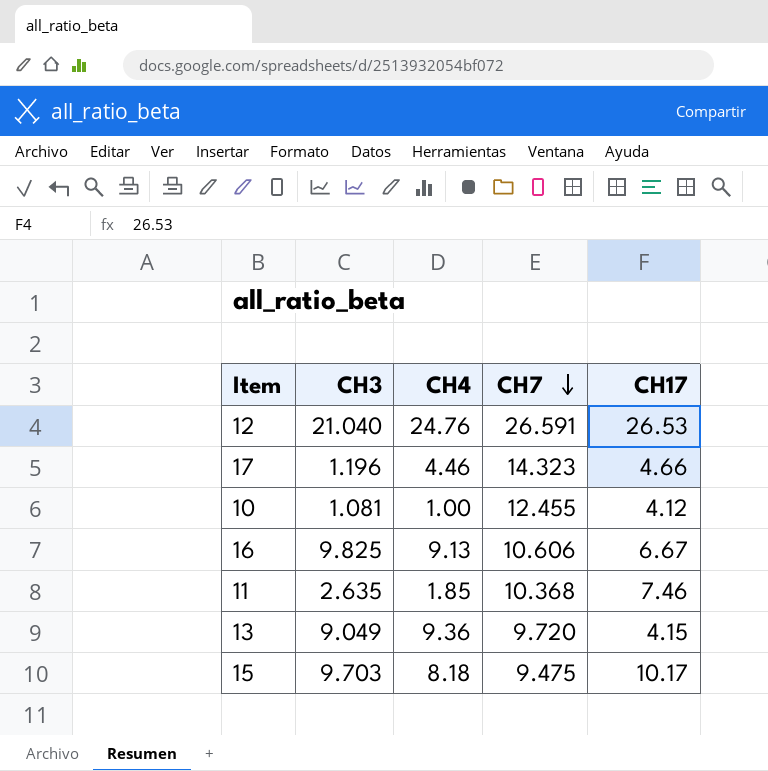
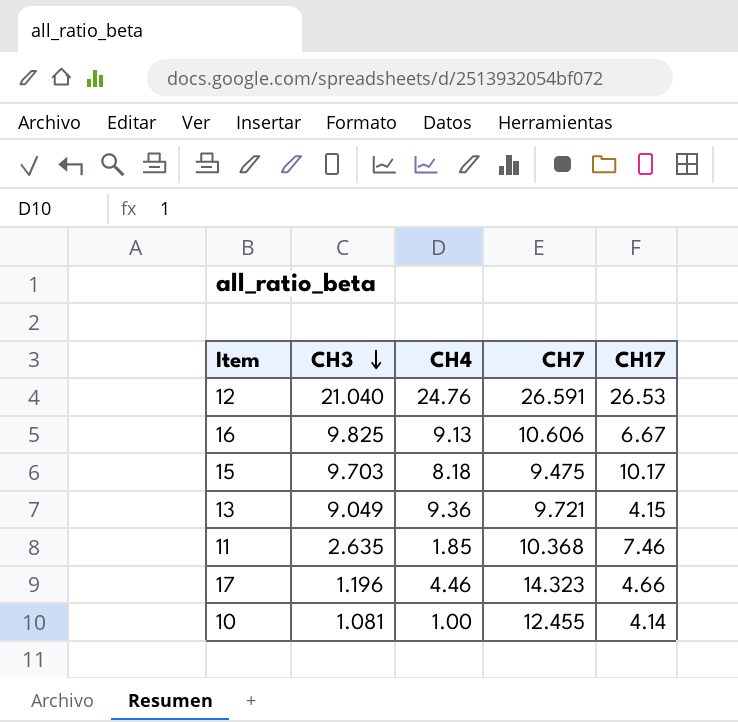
row order: CH7 descending -> CH3 descending
13 | CH7: 9.720 -> 9.721
10 | CH17: 4.12 -> 4.14

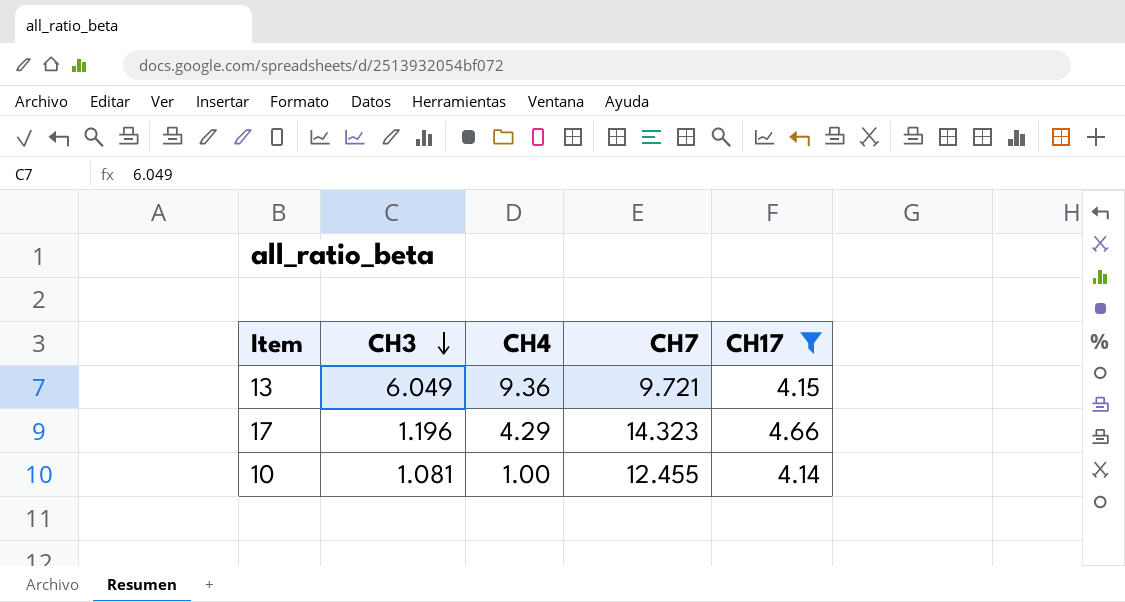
filter: none -> CH17 <= 4.66
13 | CH3: 9.049 -> 6.049
17 | CH4: 4.46 -> 4.29

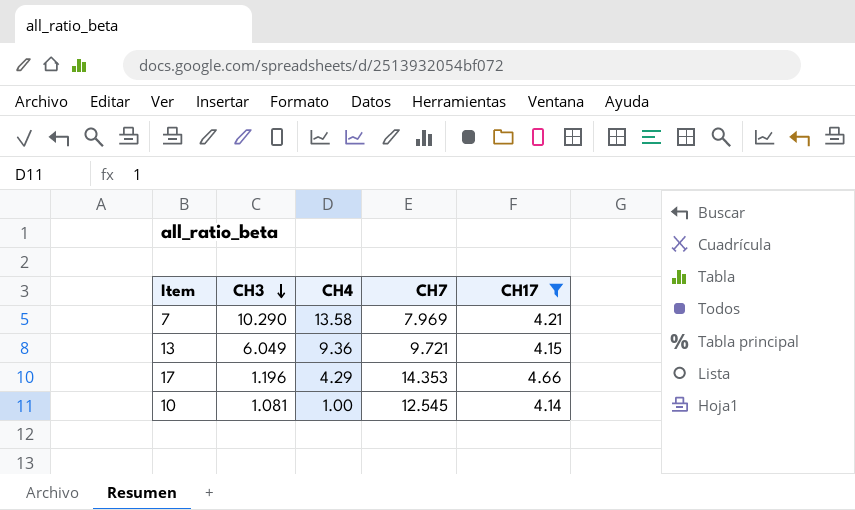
row 7: none -> 10.290 | 13.58 | 7.969 | 4.21
17 | CH7: 14.323 -> 14.353
10 | CH7: 12.455 -> 12.545

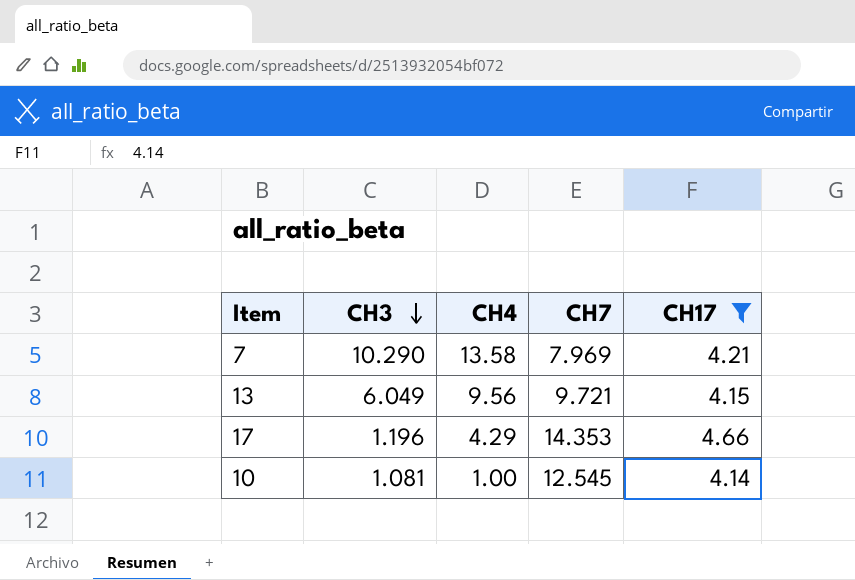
13 | CH4: 9.36 -> 9.56

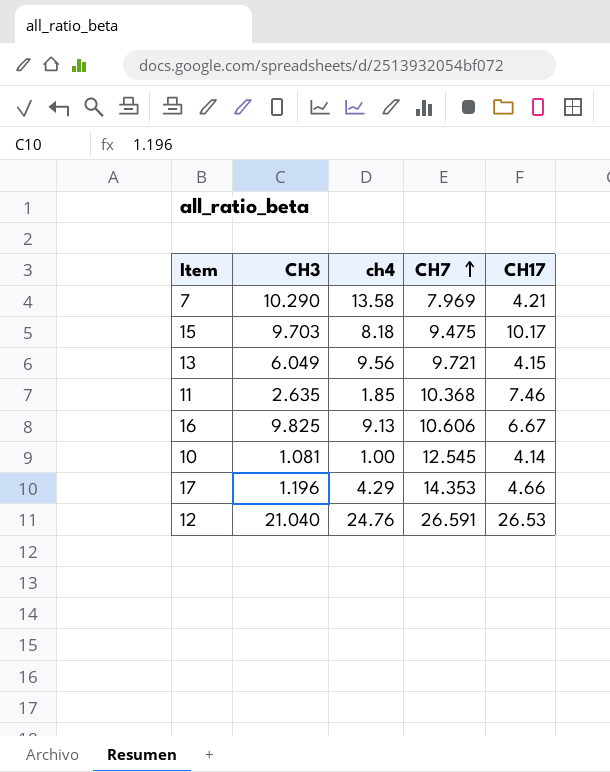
filter: CH17 <= 4.66 -> none
row order: CH3 descending -> CH7 ascending
column name: CH4 -> ch4

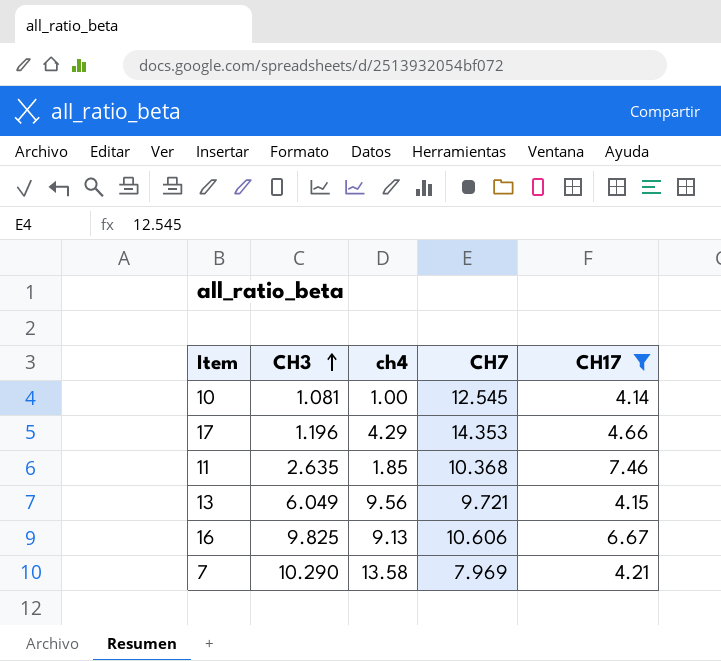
filter: none -> CH17 <= 7.46
row order: CH7 ascending -> CH3 ascending

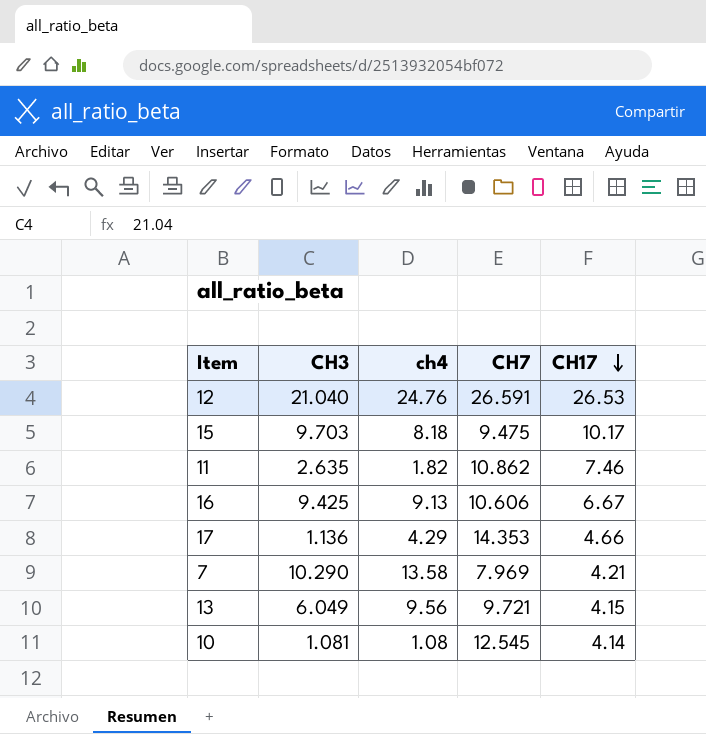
filter: CH17 <= 7.46 -> none
row order: CH3 ascending -> CH17 descending
11 | ch4: 1.85 -> 1.82
11 | CH7: 10.368 -> 10.862
16 | CH3: 9.825 -> 9.425
17 | CH3: 1.196 -> 1.136
10 | ch4: 1.00 -> 1.08

